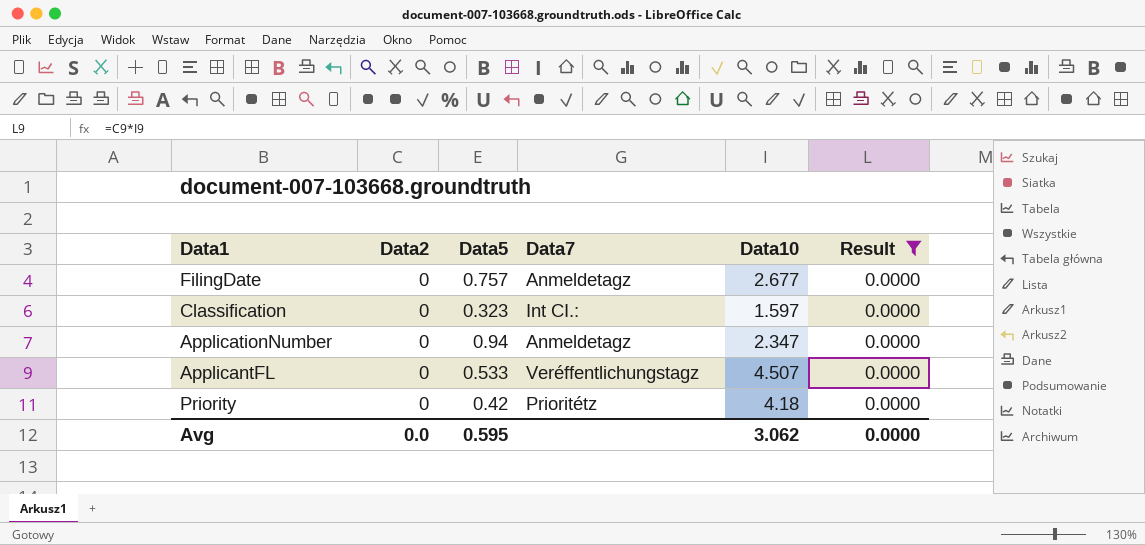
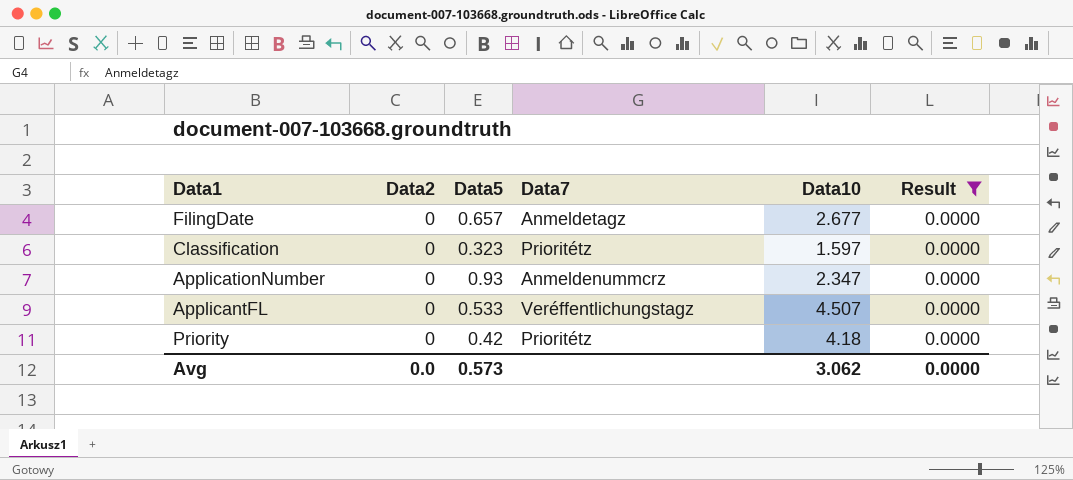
FilingDate | Data5: 0.757 -> 0.657
Classification | Data7: Int CI.: -> Prioritétz
ApplicationNumber | Data5: 0.94 -> 0.93
ApplicationNumber | Data7: Anmeldetagz -> Anmeldenummcrz
Avg | Data5: 0.595 -> 0.573

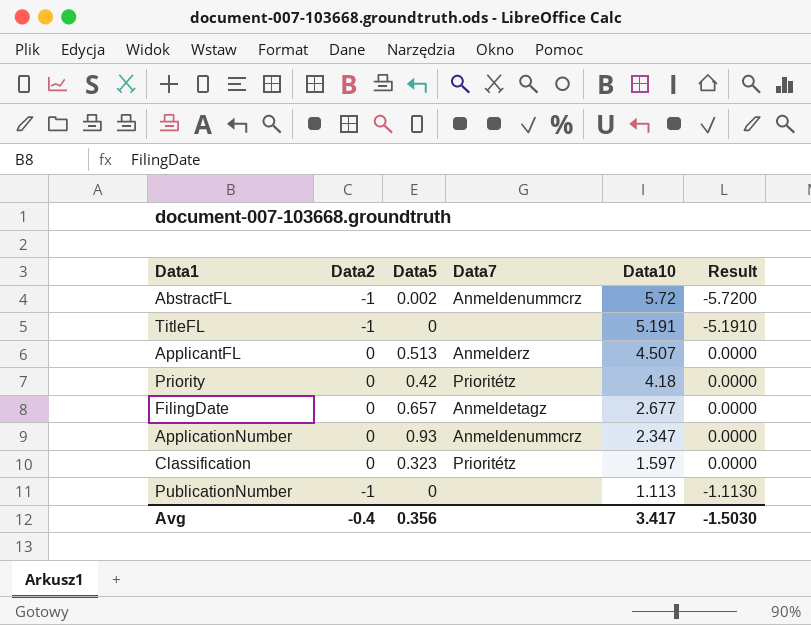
filter: Result = 0.0000 -> none
row order: none -> Data10 descending
ApplicantFL | Data5: 0.533 -> 0.513
ApplicantFL | Data7: Veréffentlichungstagz -> Anmelderz
Avg | Data2: 0.0 -> -0.4
Avg | Data5: 0.573 -> 0.356
Avg | Data10: 3.062 -> 3.417
Avg | Result: 0.0000 -> -1.5030

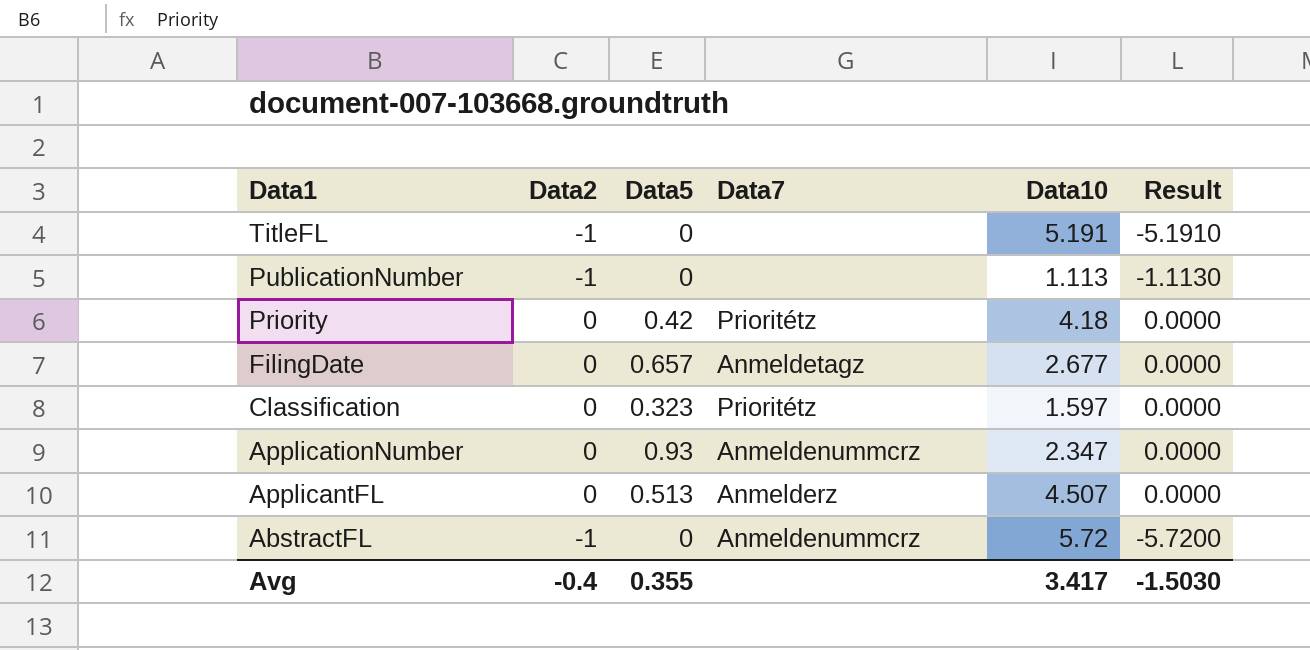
row order: Data10 descending -> Data1 descending
AbstractFL | Data5: 0.002 -> 0
Avg | Data5: 0.356 -> 0.355

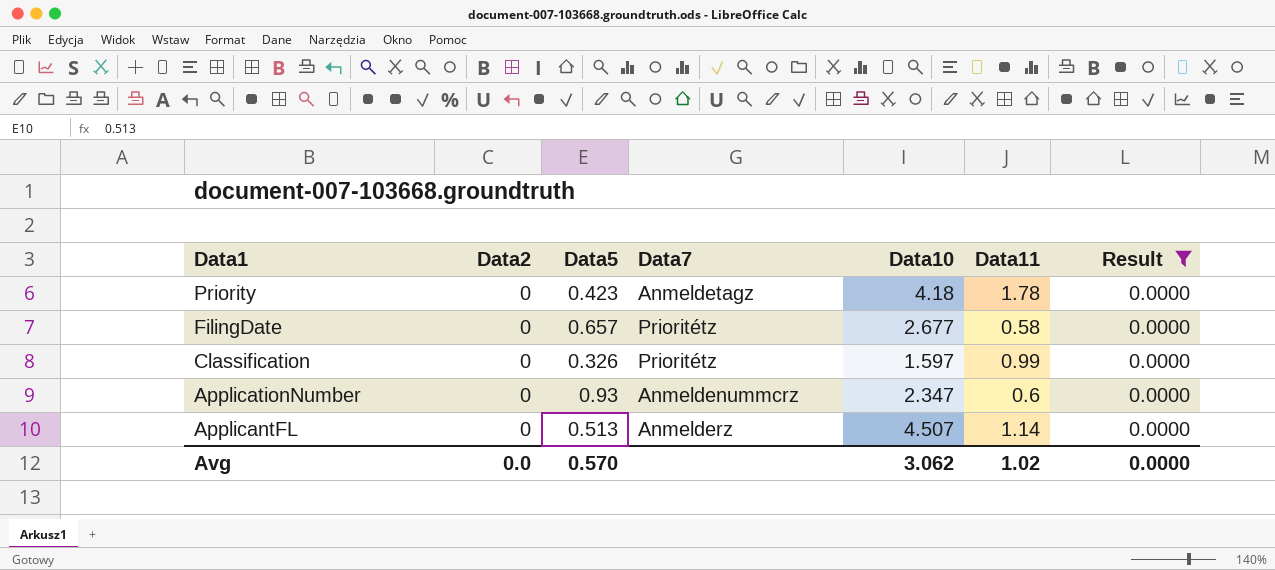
filter: none -> Result = 0.0000
column Data11 | position: none -> 6
Priority | Data5: 0.42 -> 0.423
Priority | Data7: Prioritétz -> Anmeldetagz
FilingDate | Data7: Anmeldetagz -> Prioritétz
Classification | Data5: 0.323 -> 0.326
Avg | Data2: -0.4 -> 0.0
Avg | Data5: 0.355 -> 0.570
Avg | Data10: 3.417 -> 3.062
Avg | Result: -1.5030 -> 0.0000

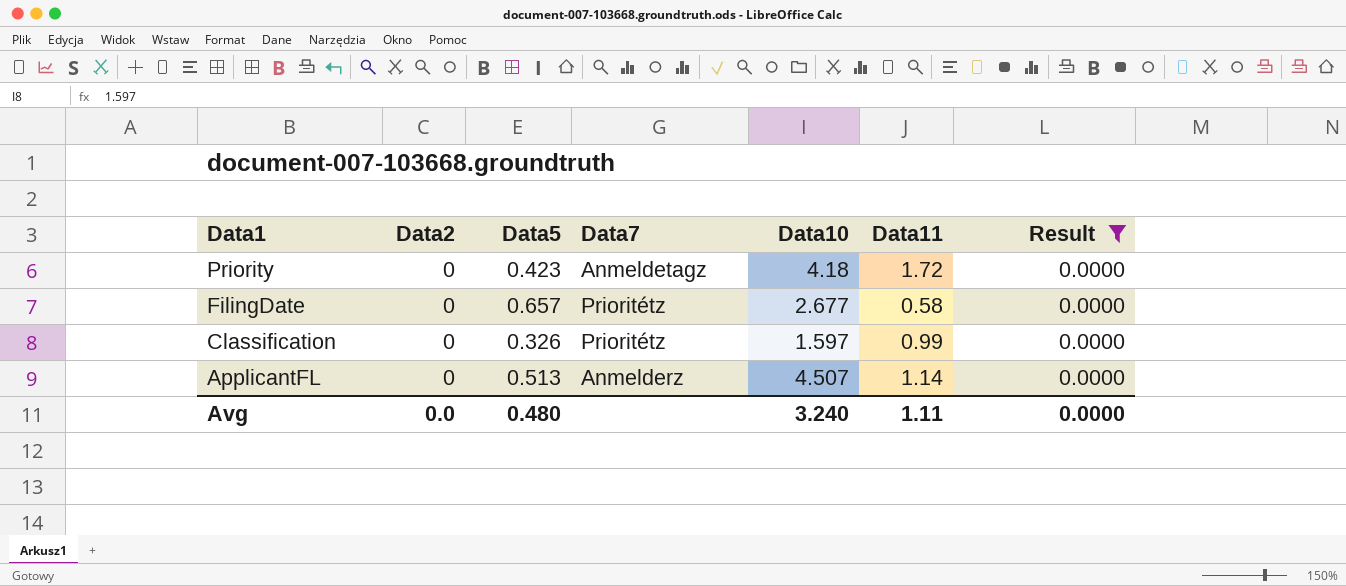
row ApplicationNumber: 0 | 0.93 | Anmeldenummcrz | 2.347 | 0.6 | 0.0000 -> none
Priority | Data11: 1.78 -> 1.72
Avg | Data5: 0.570 -> 0.480
Avg | Data10: 3.062 -> 3.240
Avg | Data11: 1.02 -> 1.11

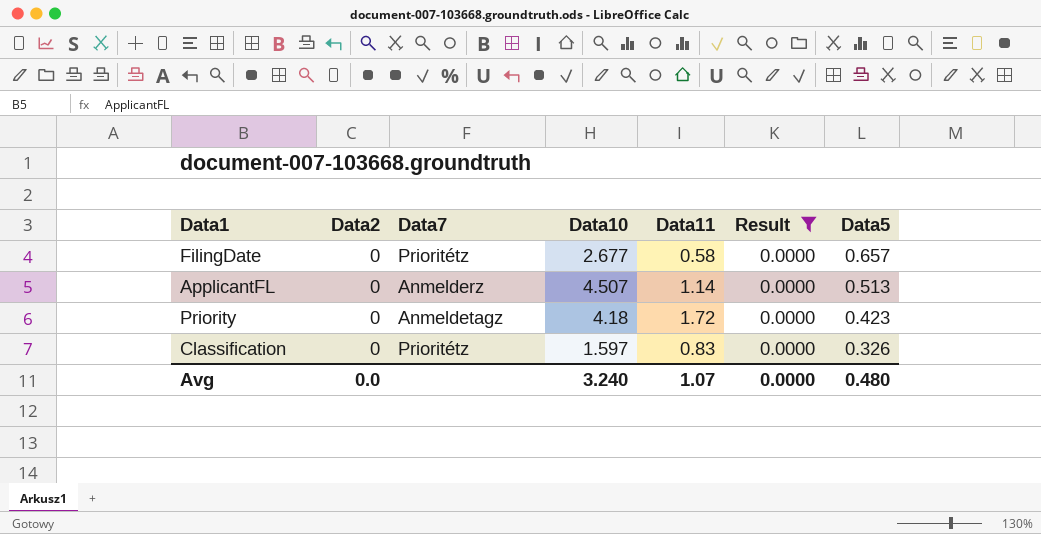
row order: Data1 descending -> Data5 descending
column Data5 | position: 3 -> 7
Classification | Data11: 0.99 -> 0.83
Avg | Data11: 1.11 -> 1.07

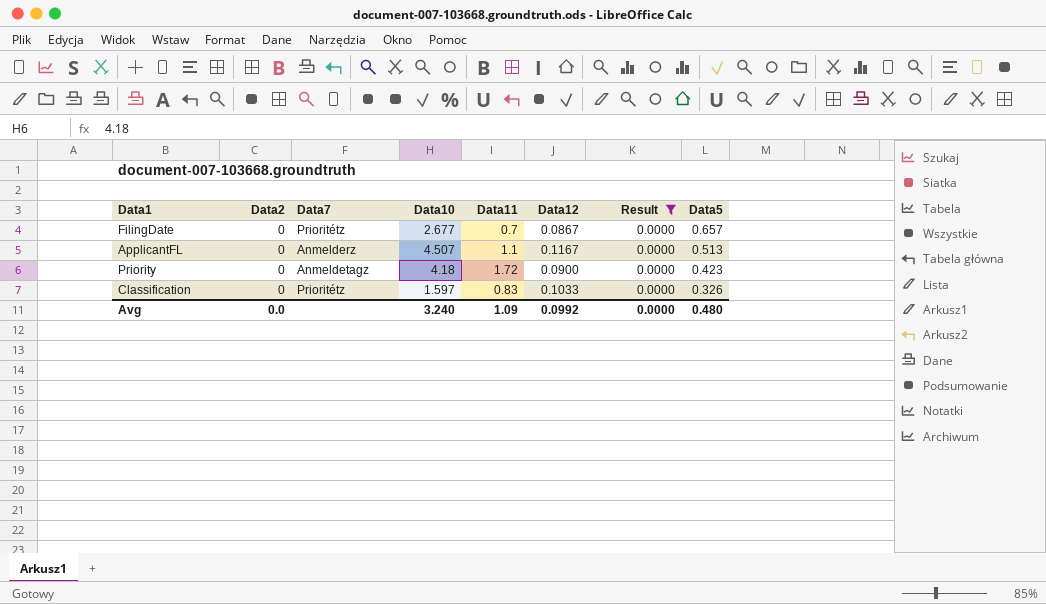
column Data12 | position: none -> 6
FilingDate | Data11: 0.58 -> 0.7
ApplicantFL | Data11: 1.14 -> 1.1
Avg | Data11: 1.07 -> 1.09

